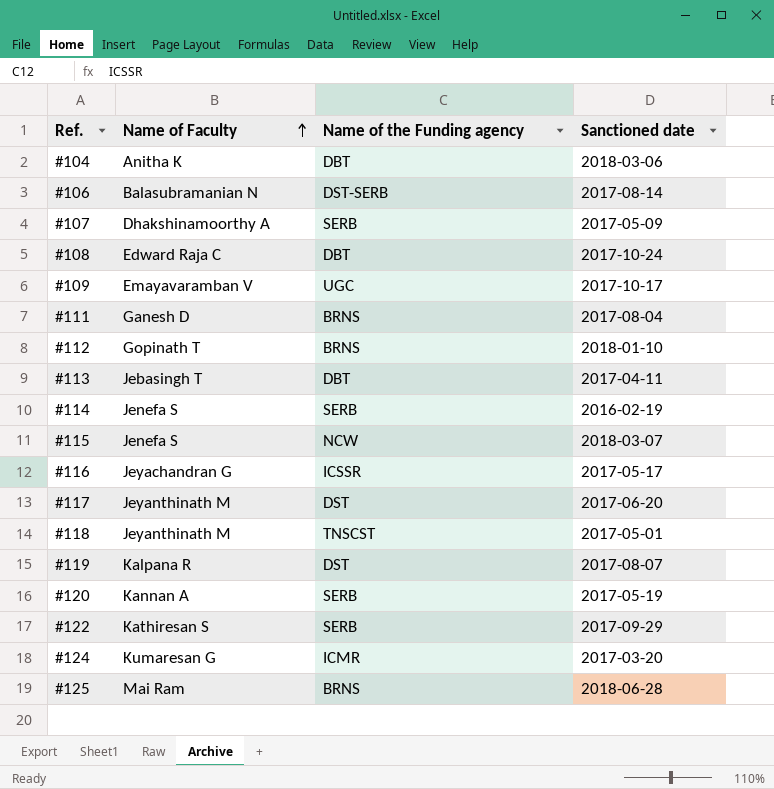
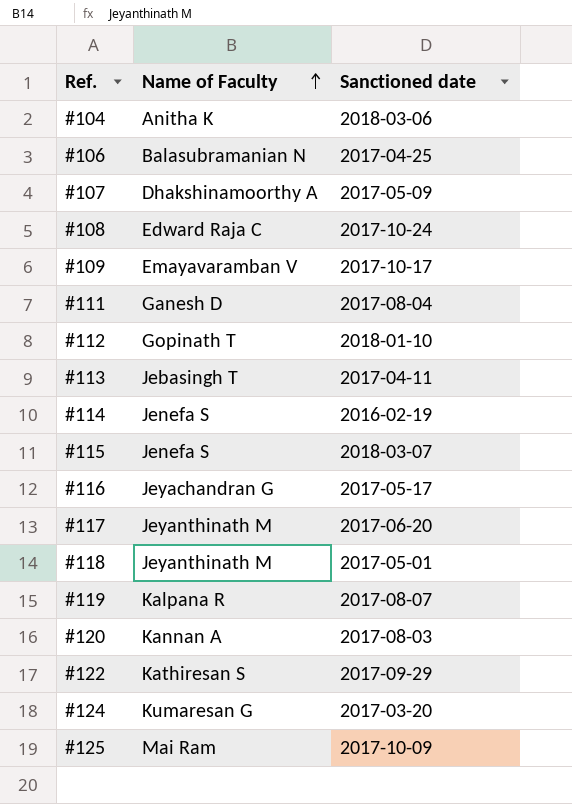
column Name of the Funding agency | position: 3 -> none
#106 | Sanctioned date: 2017-08-14 -> 2017-04-25
#120 | Sanctioned date: 2017-05-19 -> 2017-08-03
#125 | Sanctioned date: 2018-06-28 -> 2017-10-09

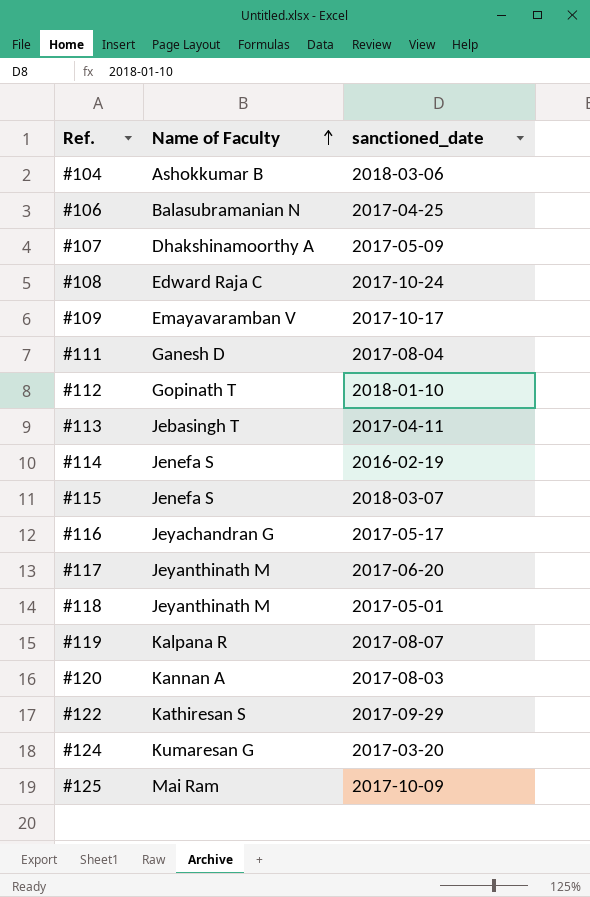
column name: Sanctioned date -> sanctioned_date
#104 | Name of Faculty: Anitha K -> Ashokkumar B

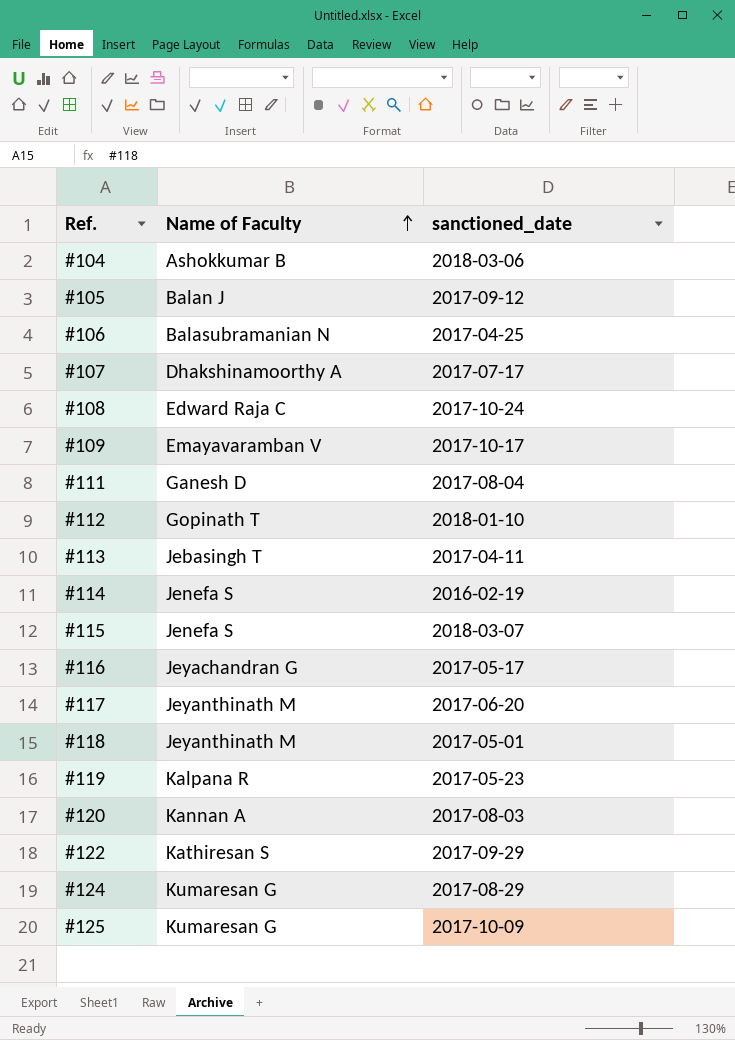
row #105: none -> Balan J | 2017-09-12
#107 | sanctioned_date: 2017-05-09 -> 2017-07-17
#119 | sanctioned_date: 2017-08-07 -> 2017-05-23
#124 | sanctioned_date: 2017-03-20 -> 2017-08-29
#125 | Name of Faculty: Mai Ram -> Kumaresan G

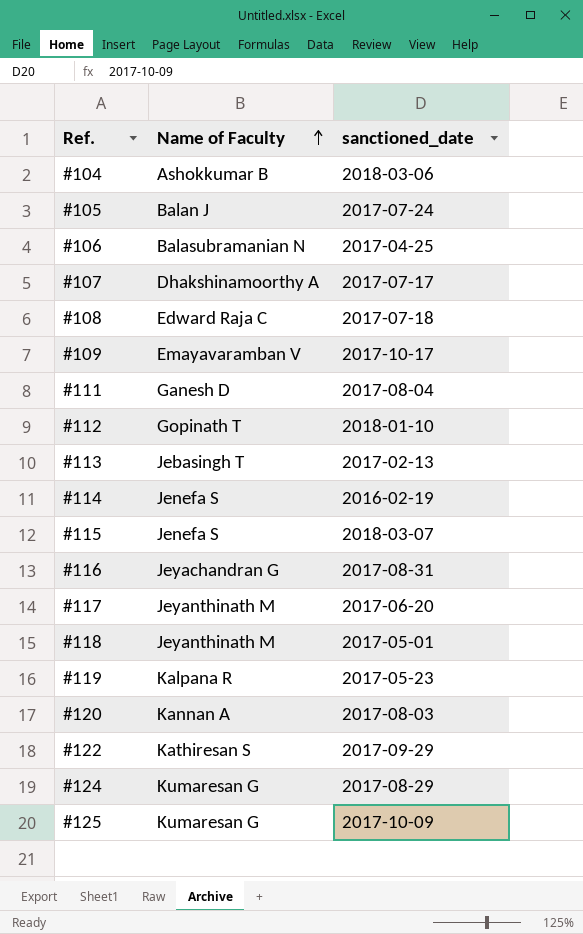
#105 | sanctioned_date: 2017-09-12 -> 2017-07-24
#108 | sanctioned_date: 2017-10-24 -> 2017-07-18
#113 | sanctioned_date: 2017-04-11 -> 2017-02-13
#116 | sanctioned_date: 2017-05-17 -> 2017-08-31

